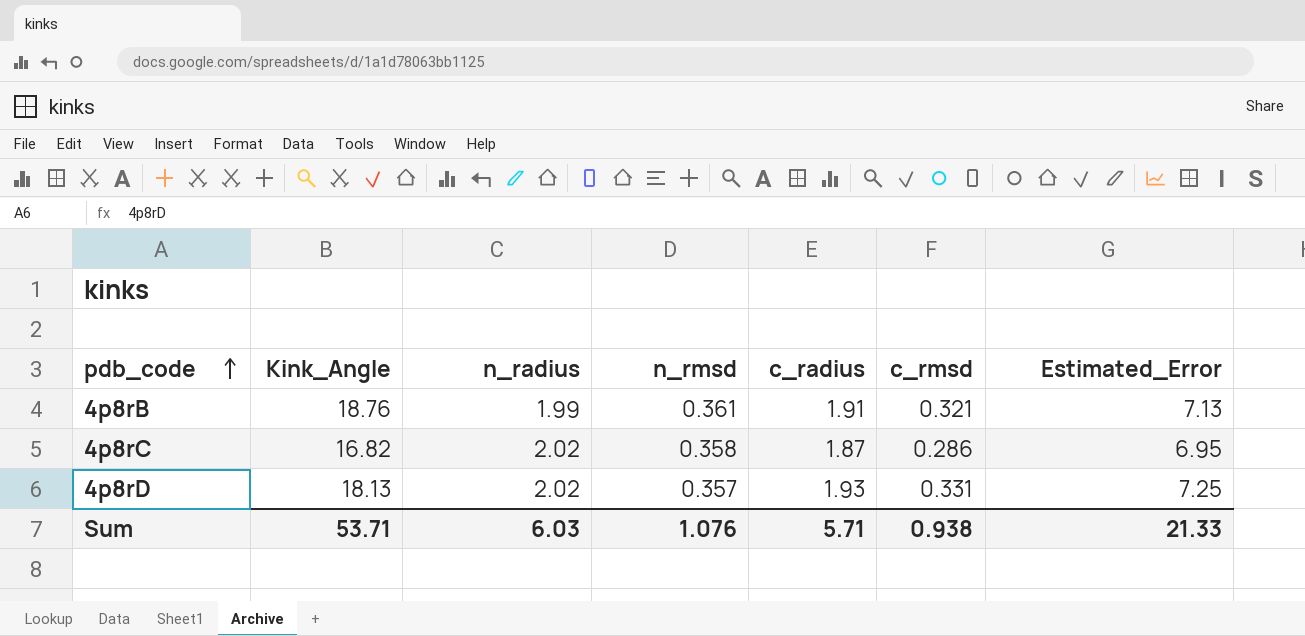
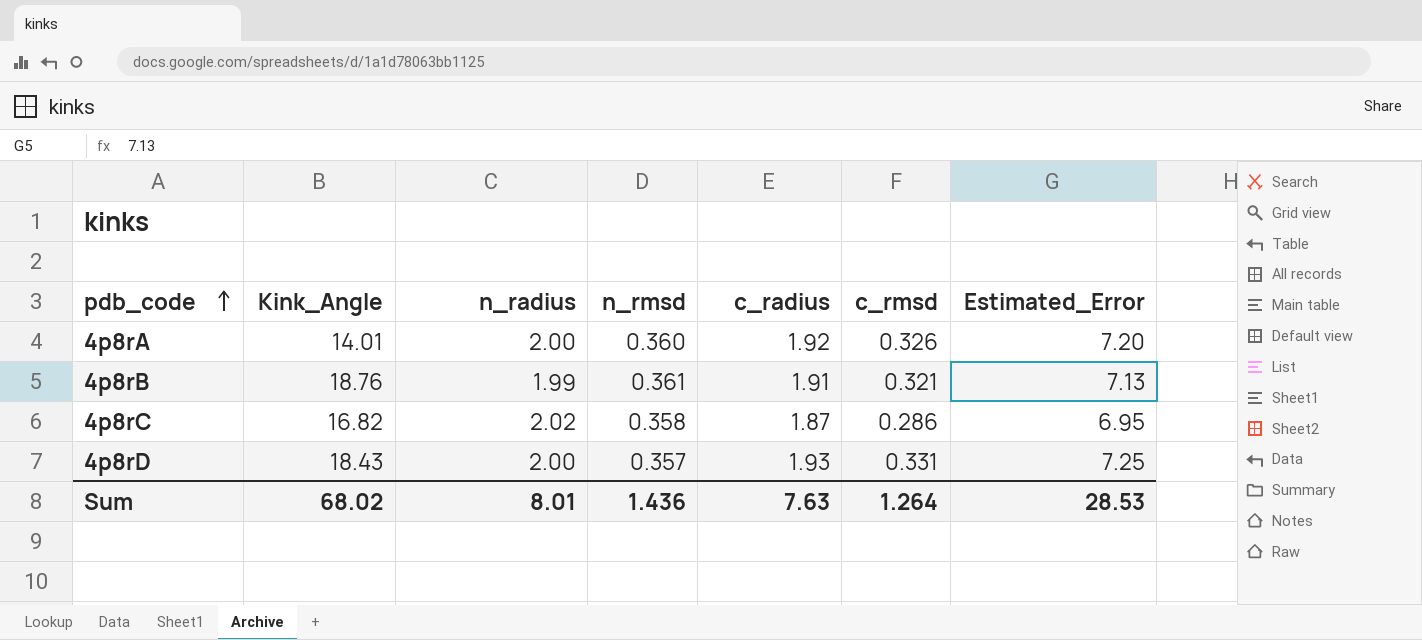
row 4p8rA: none -> 14.01 | 2.00 | 0.360 | 1.92 | 0.326 | 7.20
4p8rD | Kink_Angle: 18.13 -> 18.43
4p8rD | n_radius: 2.02 -> 2.00
Sum | Kink_Angle: 53.71 -> 68.02
Sum | n_radius: 6.03 -> 8.01
Sum | n_rmsd: 1.076 -> 1.436
Sum | c_radius: 5.71 -> 7.63
Sum | c_rmsd: 0.938 -> 1.264
Sum | Estimated_Error: 21.33 -> 28.53

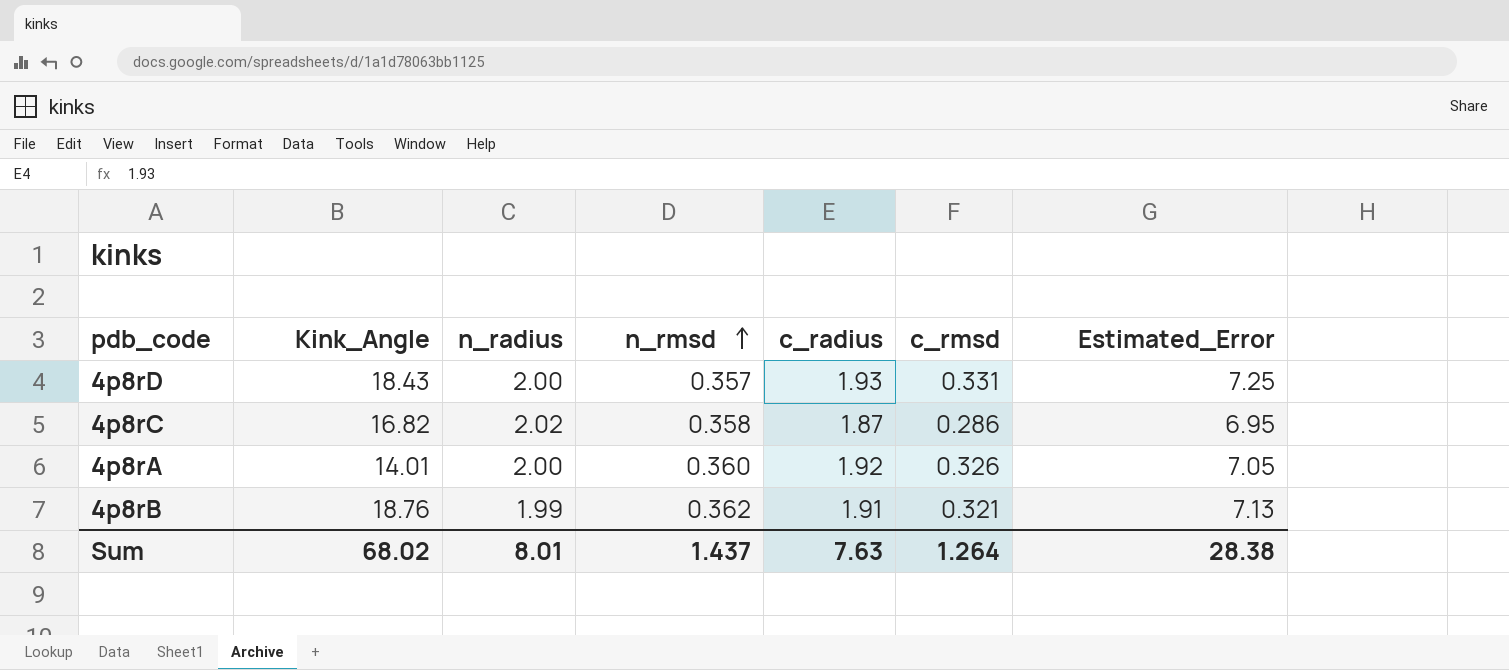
row order: pdb_code ascending -> n_rmsd ascending
4p8rA | Estimated_Error: 7.20 -> 7.05
4p8rB | n_rmsd: 0.361 -> 0.362
Sum | n_rmsd: 1.436 -> 1.437
Sum | Estimated_Error: 28.53 -> 28.38

